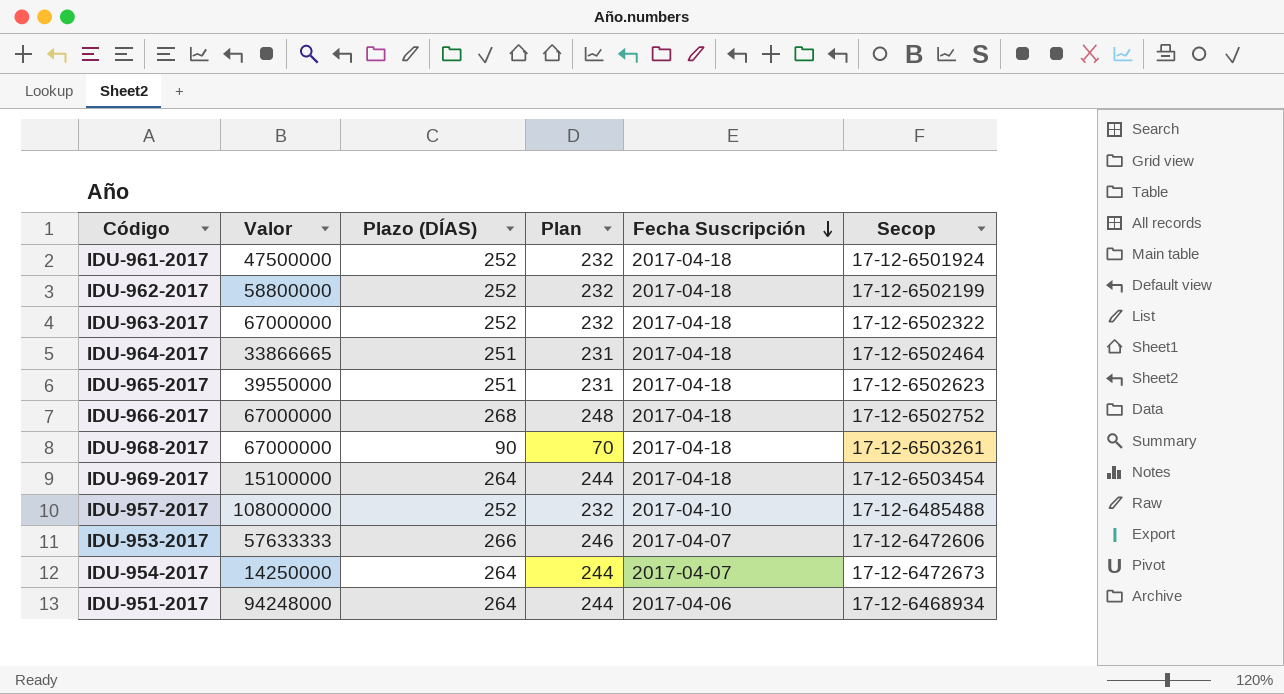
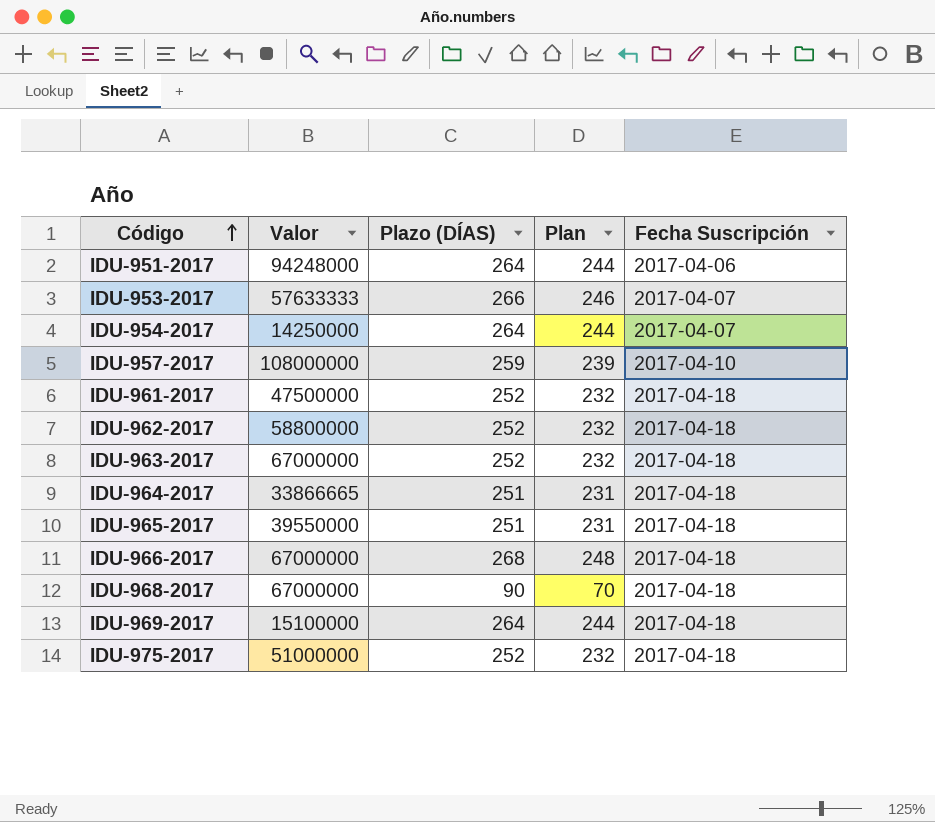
row order: Fecha Suscripción descending -> Código ascending
column Secop | position: 6 -> none
IDU-957-2017 | Plazo (DÍAS): 252 -> 259
IDU-957-2017 | Plan: 232 -> 239
row IDU-975-2017: none -> 51000000 | 252 | 232 | 2017-04-18

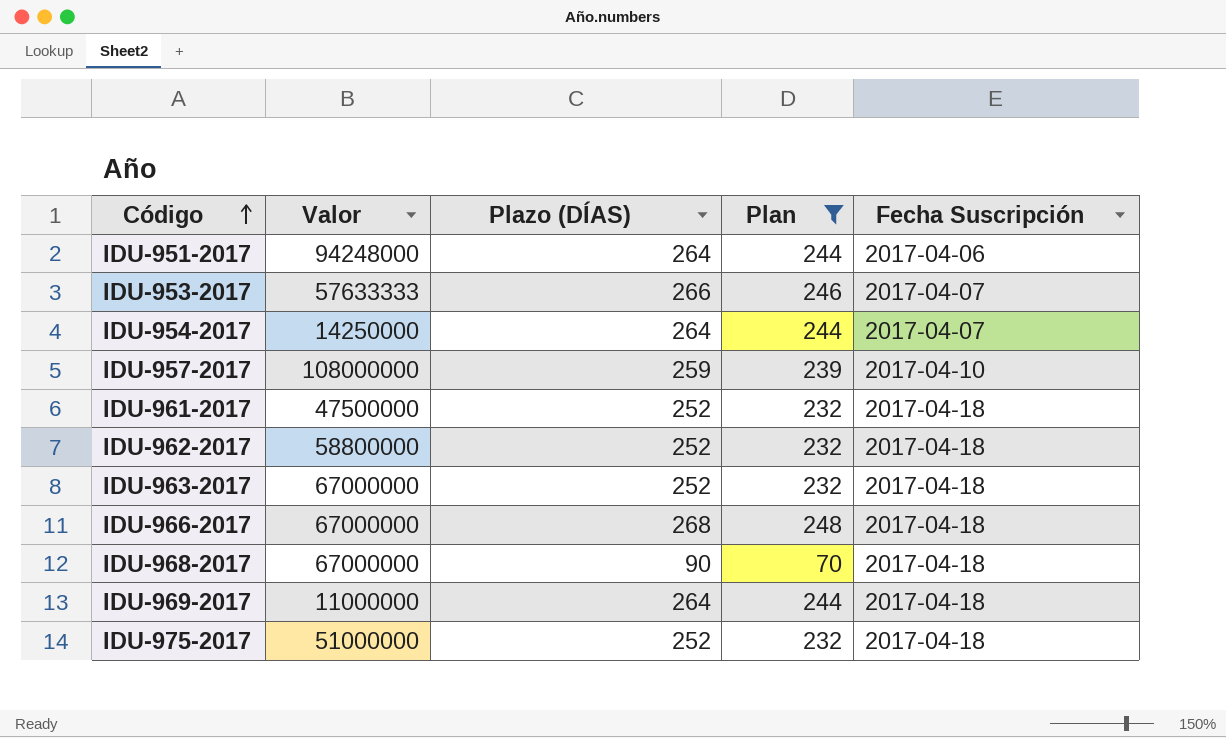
filter: none -> Plan != 231
IDU-969-2017 | Valor: 15100000 -> 11000000

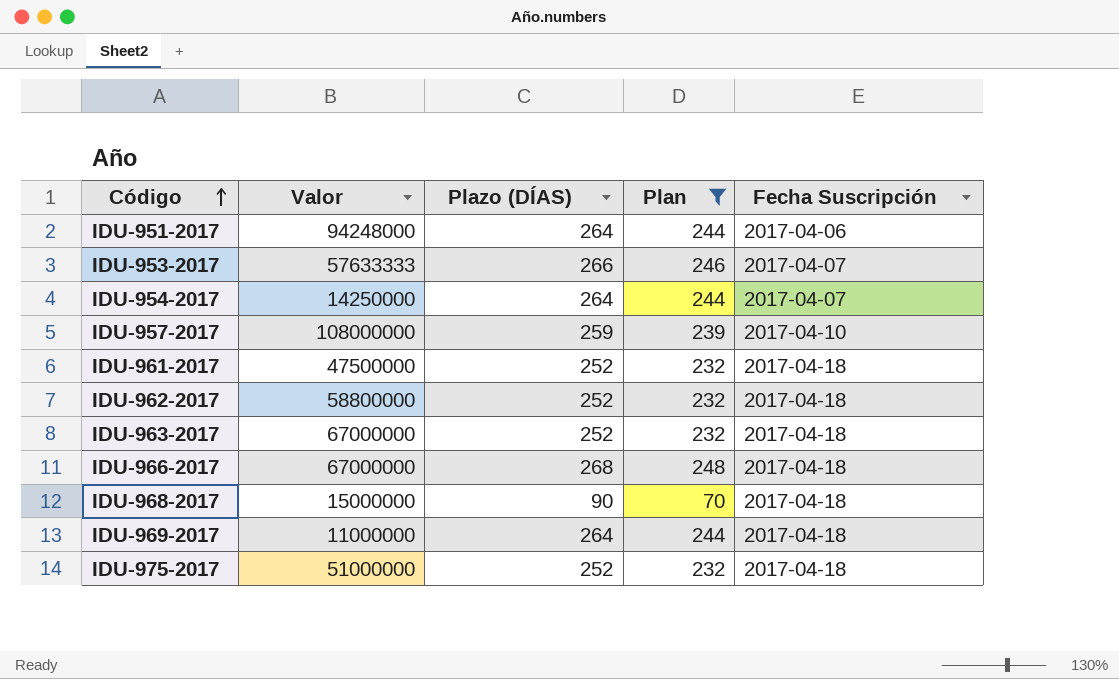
IDU-968-2017 | Valor: 67000000 -> 15000000

